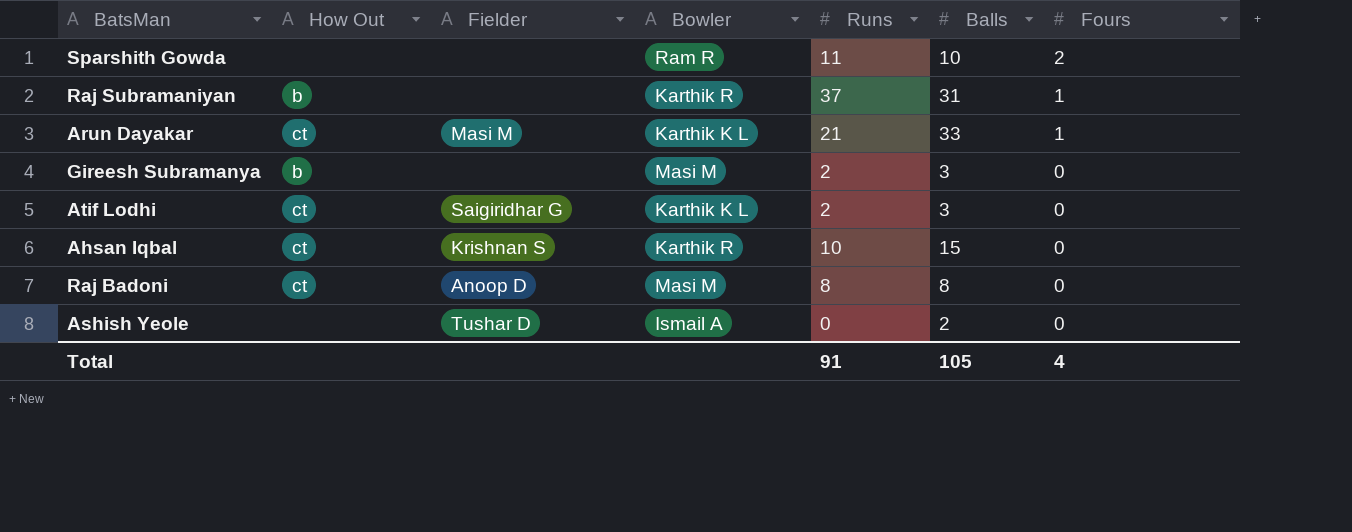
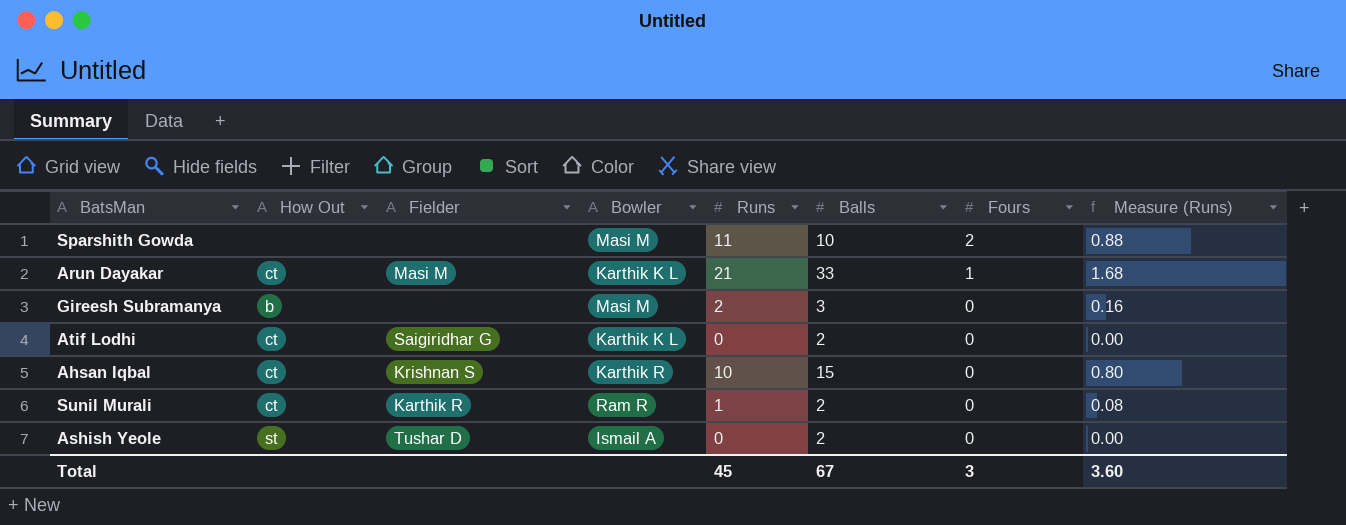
column Measure (Runs) | formula: none -> [Runs] * 0.08
row Raj Subramaniyan: b | none | Karthik R | 37 | 31 | 1 -> none
row Raj Badoni: ct | Anoop D | Masi M | 8 | 8 | 0 -> none
Sparshith Gowda | Bowler: Ram R -> Masi M
Atif Lodhi | Runs: 2 -> 0
Atif Lodhi | Balls: 3 -> 2
row Sunil Murali: none -> ct | Karthik R | Ram R | 1 | 2 | 0 | 0.08
Ashish Yeole | How Out: none -> st
Total | Runs: 91 -> 45
Total | Balls: 105 -> 67
Total | Fours: 4 -> 3

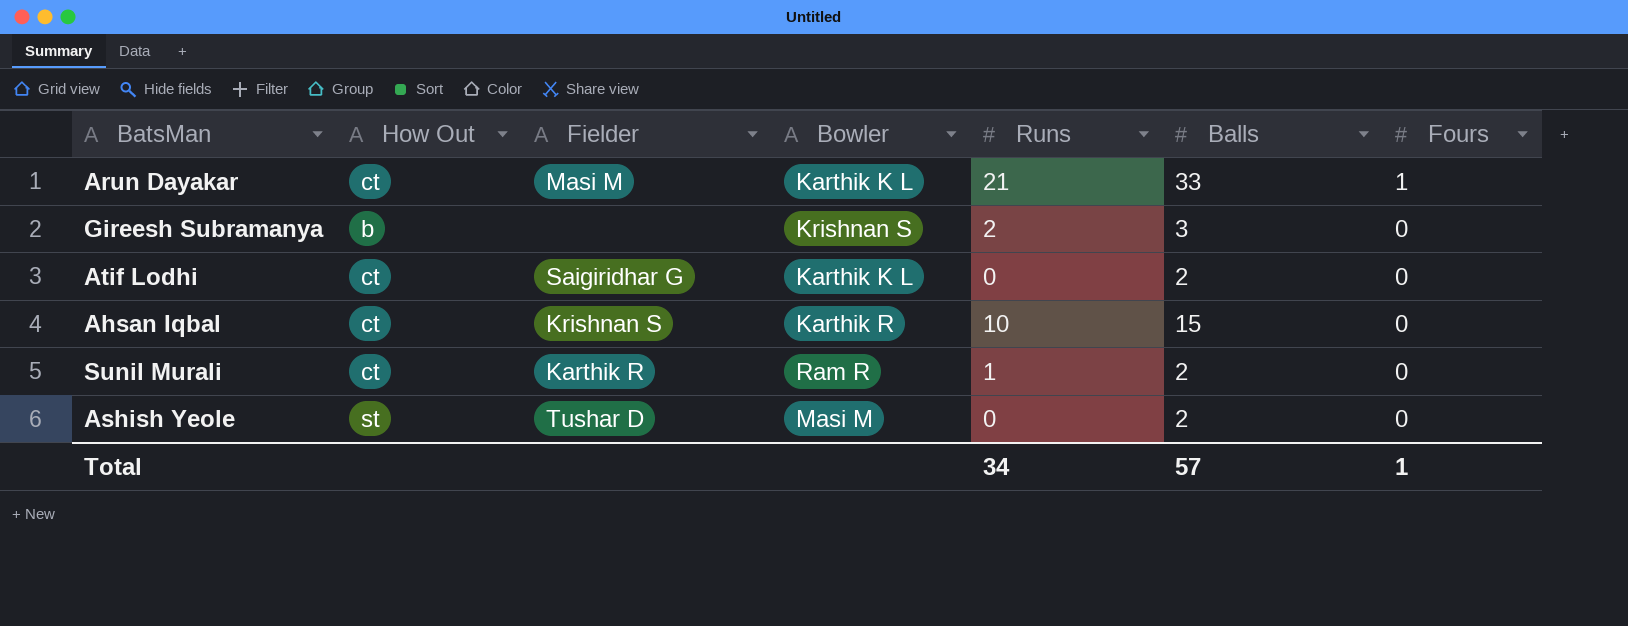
column Measure (Runs) | formula: [Runs] * 0.08 -> none
row Sparshith Gowda: none | none | Masi M | 11 | 10 | 2 | 0.88 -> none
Gireesh Subramanya | Bowler: Masi M -> Krishnan S
Ashish Yeole | Bowler: Ismail A -> Masi M
Total | Runs: 45 -> 34
Total | Balls: 67 -> 57
Total | Fours: 3 -> 1

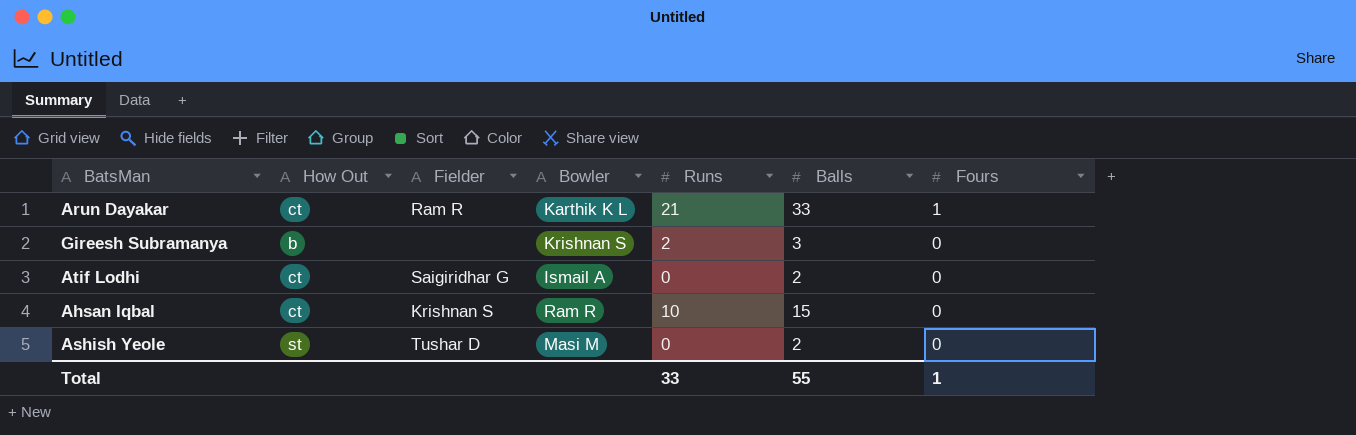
row Sunil Murali: ct | Karthik R | Ram R | 1 | 2 | 0 -> none
Arun Dayakar | Fielder: Masi M -> Ram R
Atif Lodhi | Bowler: Karthik K L -> Ismail A
Ahsan Iqbal | Bowler: Karthik R -> Ram R
Total | Runs: 34 -> 33
Total | Balls: 57 -> 55

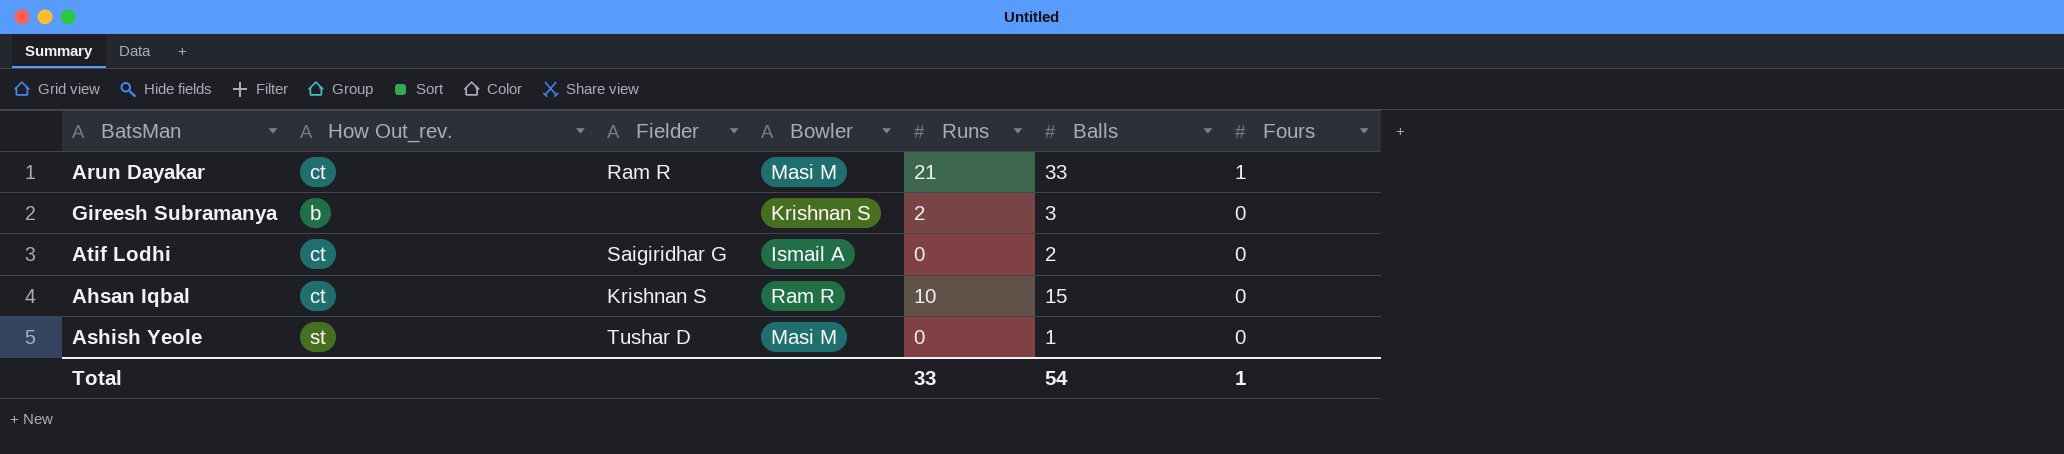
column name: How Out -> How Out_rev.
Arun Dayakar | Bowler: Karthik K L -> Masi M
Ashish Yeole | Balls: 2 -> 1
Total | Balls: 55 -> 54

